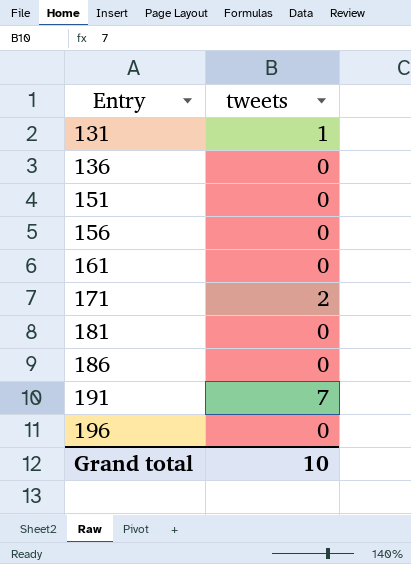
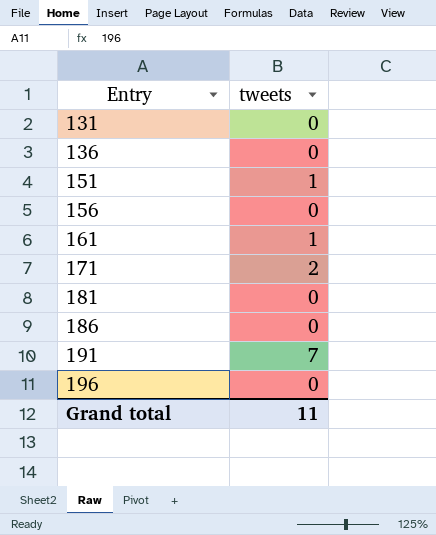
131 | tweets: 1 -> 0
151 | tweets: 0 -> 1
161 | tweets: 0 -> 1
Grand total | tweets: 10 -> 11

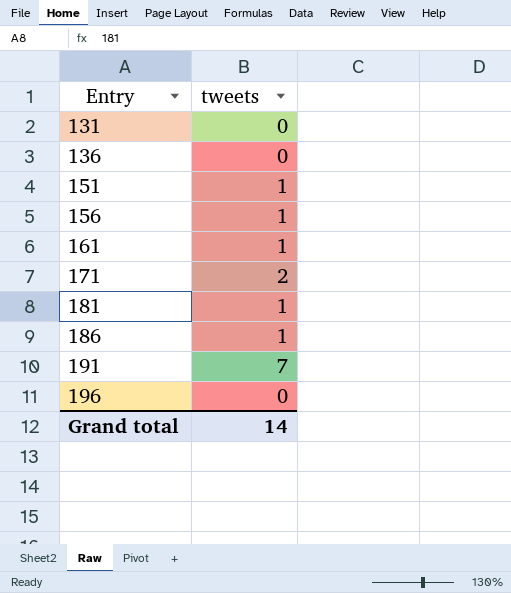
156 | tweets: 0 -> 1
181 | tweets: 0 -> 1
186 | tweets: 0 -> 1
Grand total | tweets: 11 -> 14

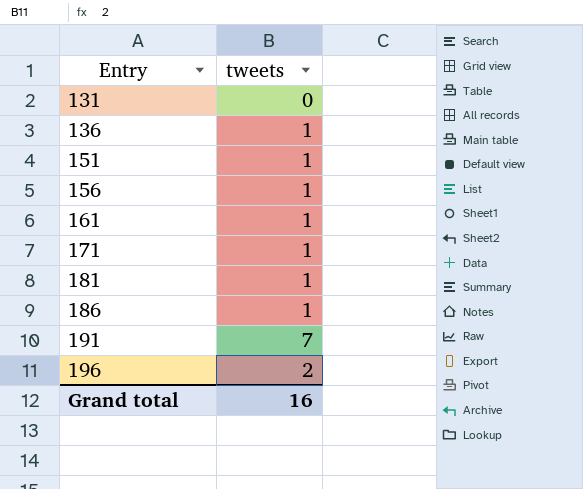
136 | tweets: 0 -> 1
171 | tweets: 2 -> 1
196 | tweets: 0 -> 2
Grand total | tweets: 14 -> 16

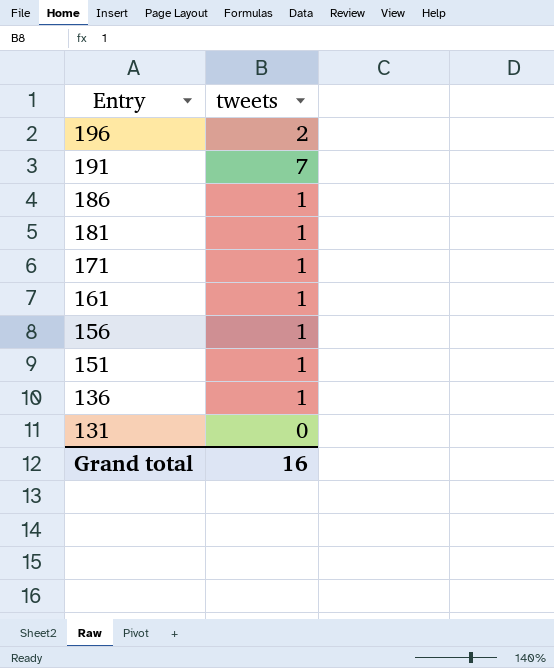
row order: Entry ascending -> Entry descending

